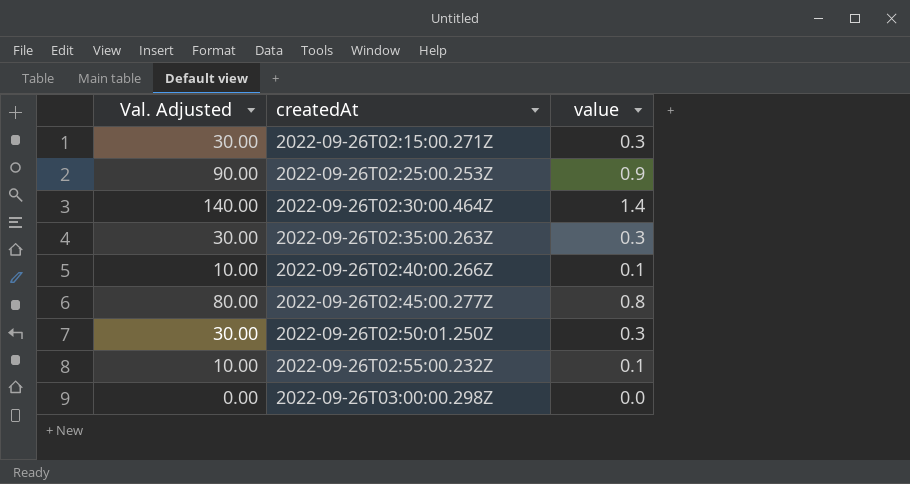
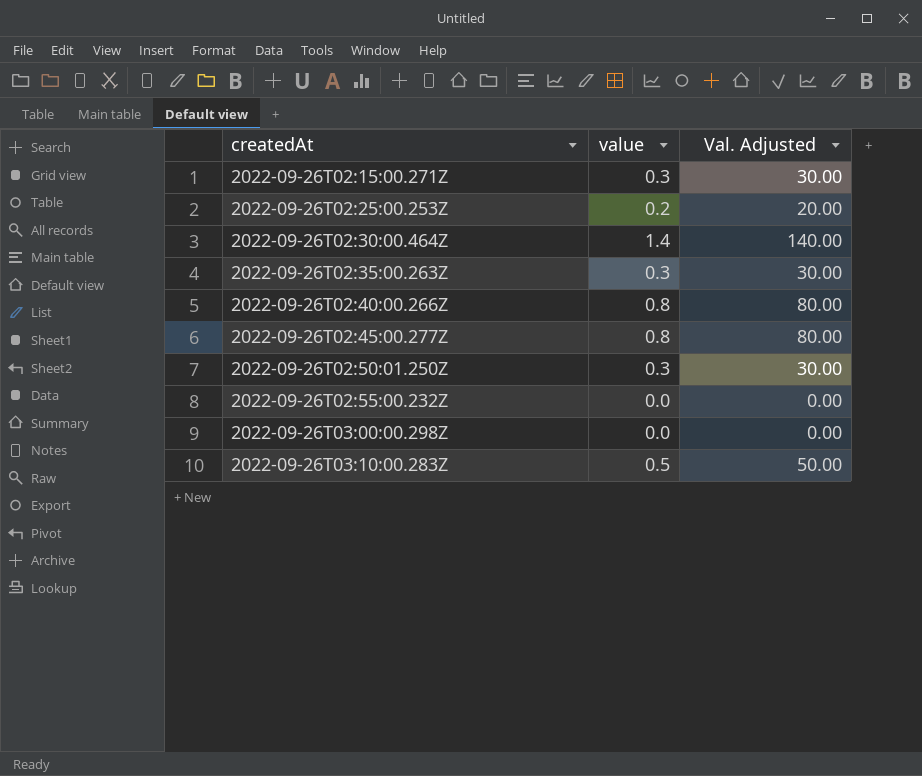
column Val. Adjusted | position: 1 -> 3
2022-09-26T02:25:00.253Z | value: 0.9 -> 0.2
2022-09-26T02:25:00.253Z | Val. Adjusted: 90.00 -> 20.00
2022-09-26T02:40:00.266Z | value: 0.1 -> 0.8
2022-09-26T02:40:00.266Z | Val. Adjusted: 10.00 -> 80.00
2022-09-26T02:55:00.232Z | value: 0.1 -> 0.0
2022-09-26T02:55:00.232Z | Val. Adjusted: 10.00 -> 0.00
row 2022-09-26T03:10:00.283Z: none -> 0.5 | 50.00

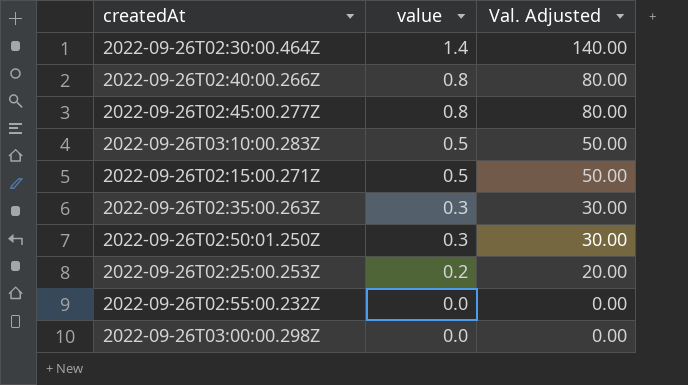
row order: createdAt ascending -> value descending
2022-09-26T02:15:00.271Z | value: 0.3 -> 0.5
2022-09-26T02:15:00.271Z | Val. Adjusted: 30.00 -> 50.00

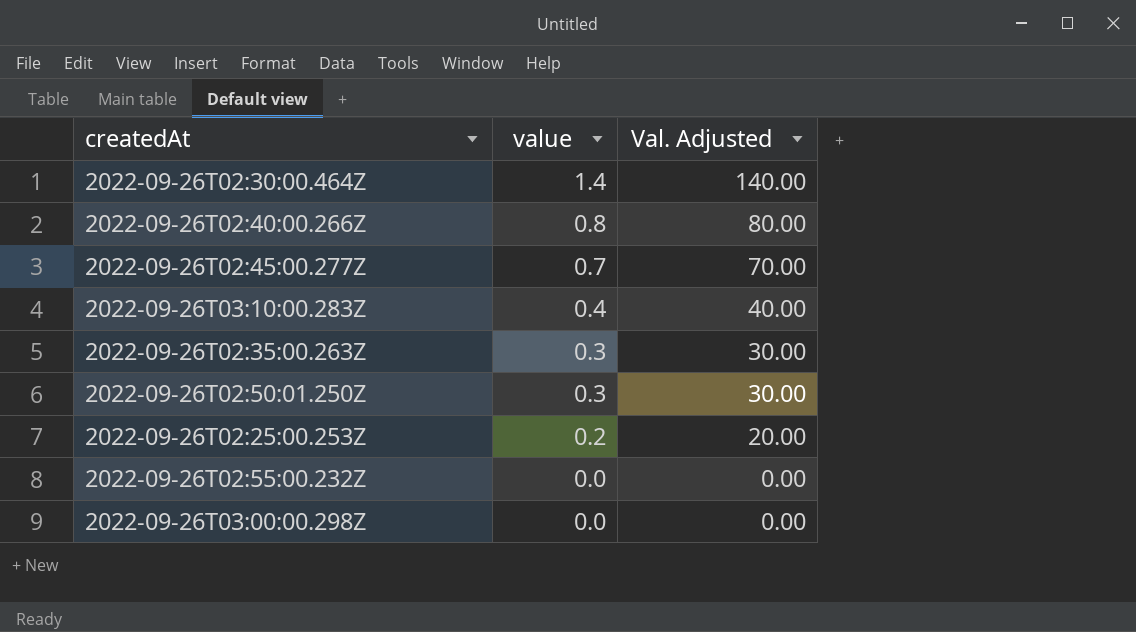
row 2022-09-26T02:15:00.271Z: 0.5 | 50.00 -> none
2022-09-26T02:45:00.277Z | value: 0.8 -> 0.7
2022-09-26T02:45:00.277Z | Val. Adjusted: 80.00 -> 70.00
2022-09-26T03:10:00.283Z | value: 0.5 -> 0.4
2022-09-26T03:10:00.283Z | Val. Adjusted: 50.00 -> 40.00

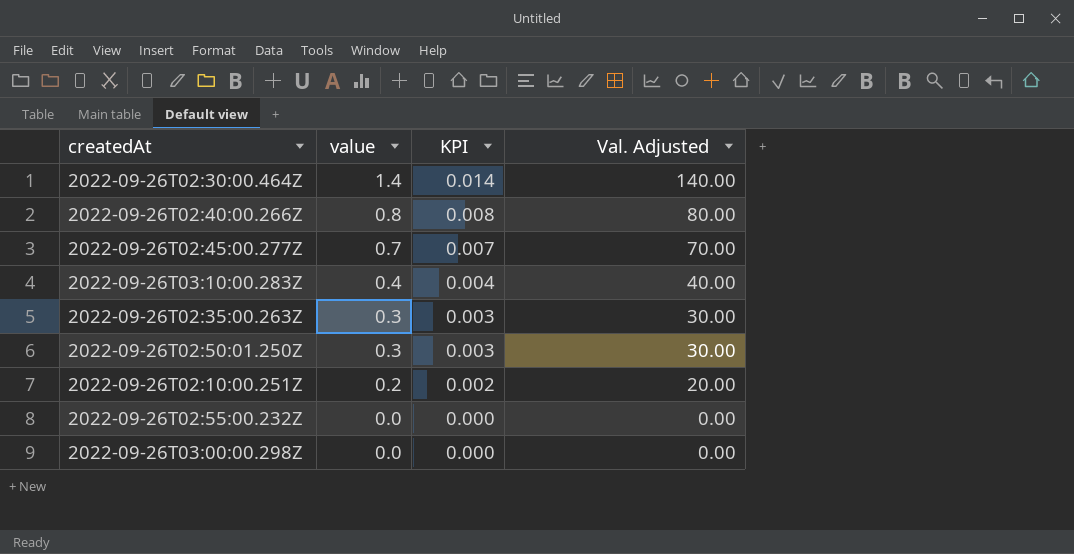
column KPI | formula: none -> [value] * 0.01
row 2022-09-26T02:25:00.253Z: 0.2 | 20.00 -> none
row 2022-09-26T02:10:00.251Z: none -> 0.2 | 0.002 | 20.00

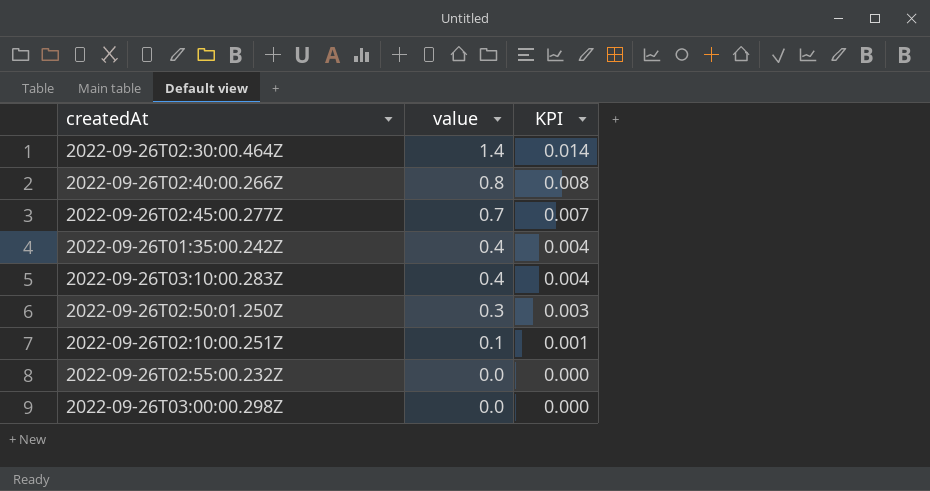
column Val. Adjusted | formula: [value] * 100 -> none
row 2022-09-26T02:35:00.263Z: 0.3 | 0.003 | 30.00 -> none
row 2022-09-26T01:35:00.242Z: none -> 0.4 | 0.004
2022-09-26T02:10:00.251Z | value: 0.2 -> 0.1
2022-09-26T02:10:00.251Z | KPI: 0.002 -> 0.001

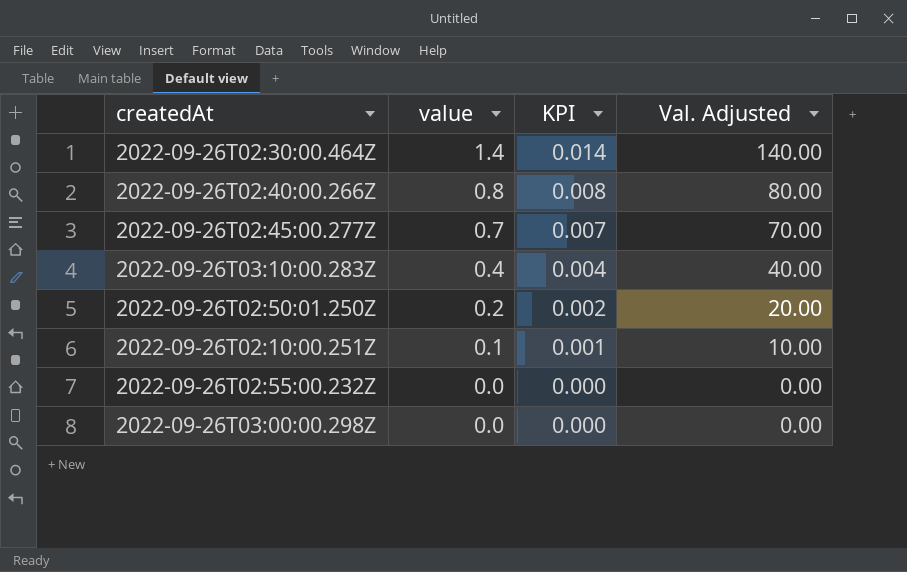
column Val. Adjusted | formula: none -> [value] * 100
row 2022-09-26T01:35:00.242Z: 0.4 | 0.004 -> none
2022-09-26T02:50:01.250Z | value: 0.3 -> 0.2
2022-09-26T02:50:01.250Z | KPI: 0.003 -> 0.002

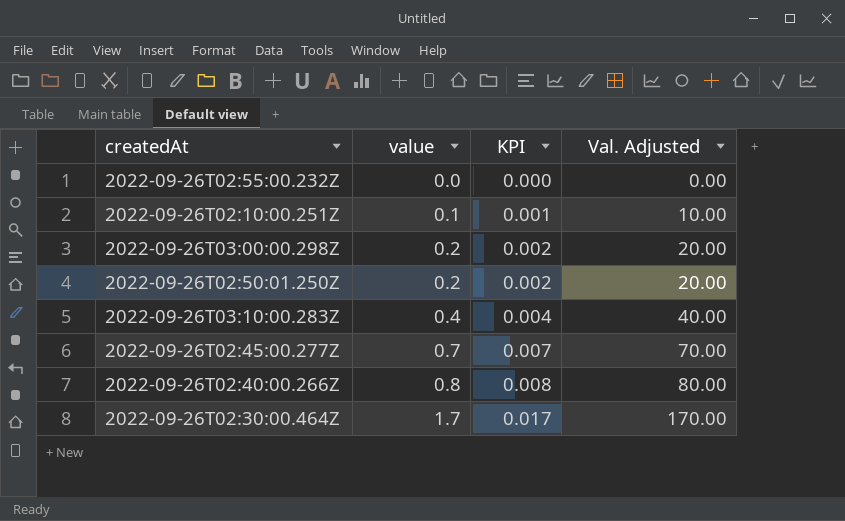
row order: value descending -> value ascending
2022-09-26T03:00:00.298Z | value: 0.0 -> 0.2
2022-09-26T03:00:00.298Z | KPI: 0.000 -> 0.002
2022-09-26T03:00:00.298Z | Val. Adjusted: 0.00 -> 20.00
2022-09-26T02:30:00.464Z | value: 1.4 -> 1.7
2022-09-26T02:30:00.464Z | KPI: 0.014 -> 0.017
2022-09-26T02:30:00.464Z | Val. Adjusted: 140.00 -> 170.00

